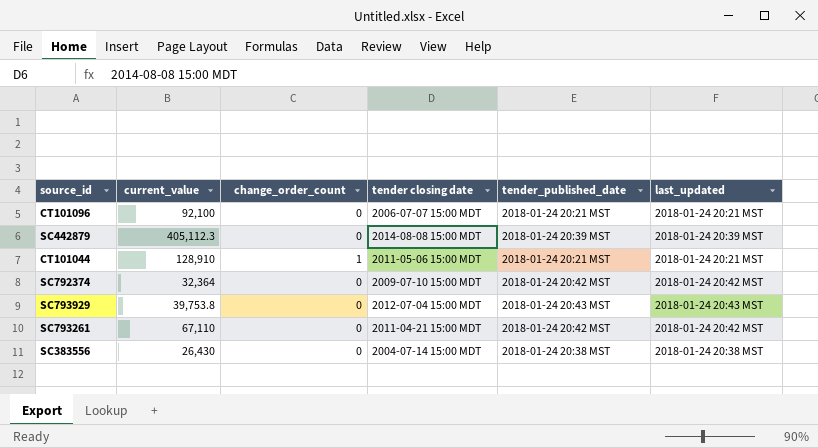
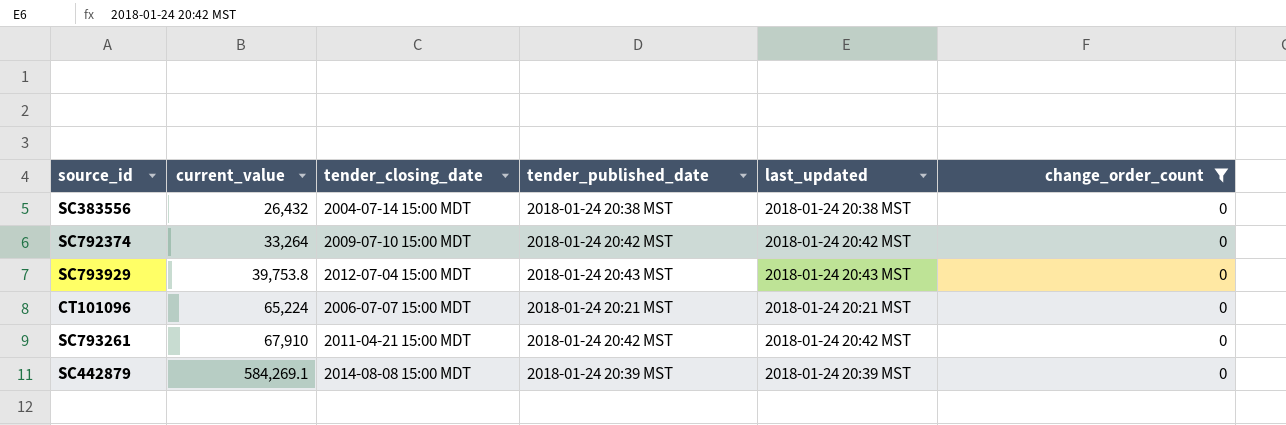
filter: none -> change_order_count = 0
row order: none -> current_value ascending
column name: tender closing date -> tender_closing_date
column change_order_count | position: 3 -> 6
SC383556 | current_value: 26,430 -> 26,432
SC792374 | current_value: 32,364 -> 33,264
CT101096 | current_value: 92,100 -> 65,224
SC793261 | current_value: 67,110 -> 67,910
SC442879 | current_value: 405,112.3 -> 584,269.1

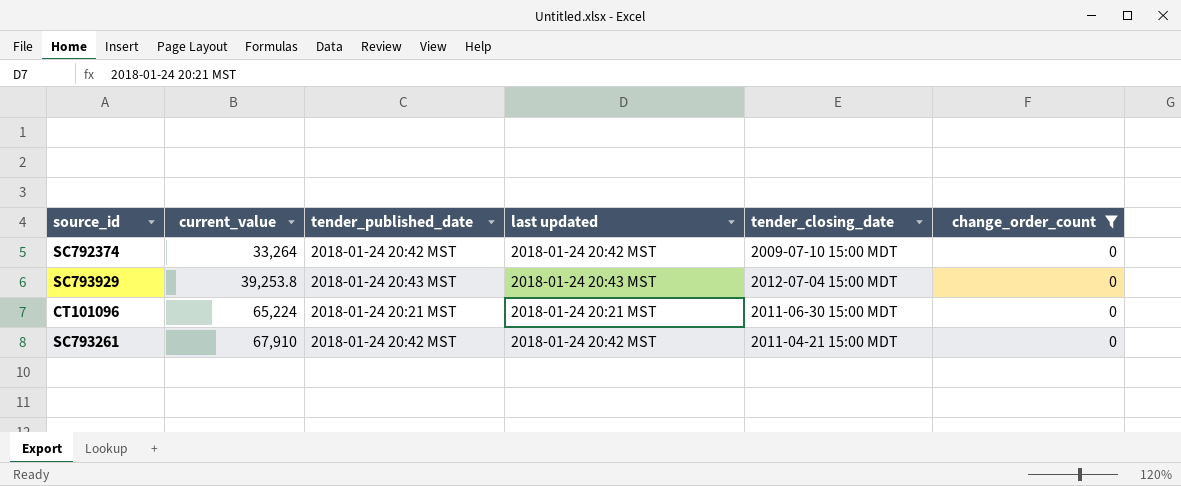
column name: last_updated -> last updated
column tender_closing_date | position: 3 -> 5
row SC383556: 26,432 | 2004-07-14 15:00 MDT | 2018-01-24 20:38 MST | 2018-01-24 20:38 MST | 0 -> none
row SC442879: 584,269.1 | 2014-08-08 15:00 MDT | 2018-01-24 20:39 MST | 2018-01-24 20:39 MST | 0 -> none
SC793929 | current_value: 39,753.8 -> 39,253.8
CT101096 | tender_closing_date: 2006-07-07 15:00 MDT -> 2011-06-30 15:00 MDT

